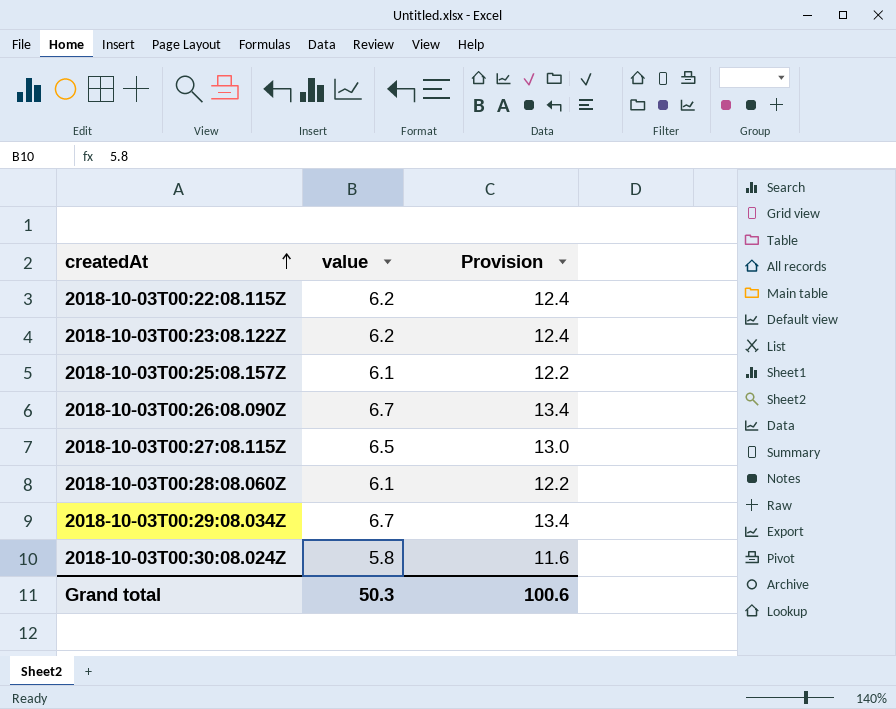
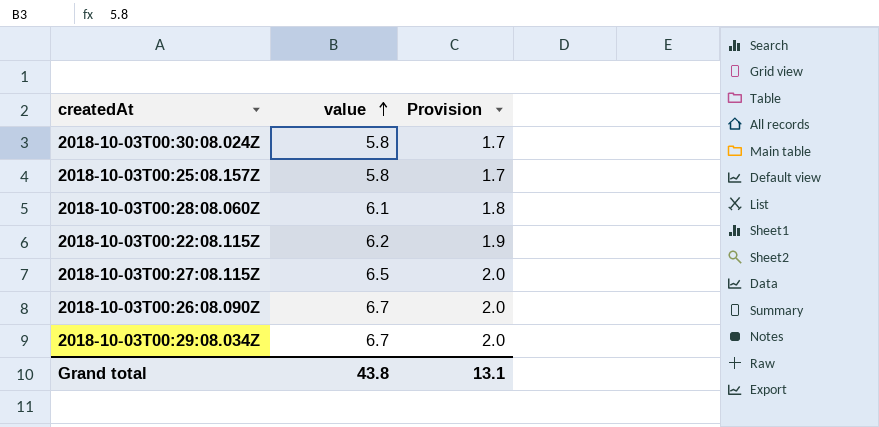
row order: createdAt ascending -> value ascending
column Provision | formula: [value] * 2 -> [value] * 0.3
row 2018-10-03T00:23:08.122Z: 6.2 | 12.4 -> none
2018-10-03T00:25:08.157Z | value: 6.1 -> 5.8
Grand total | value: 50.3 -> 43.8
Grand total | Provision: 100.6 -> 13.1

